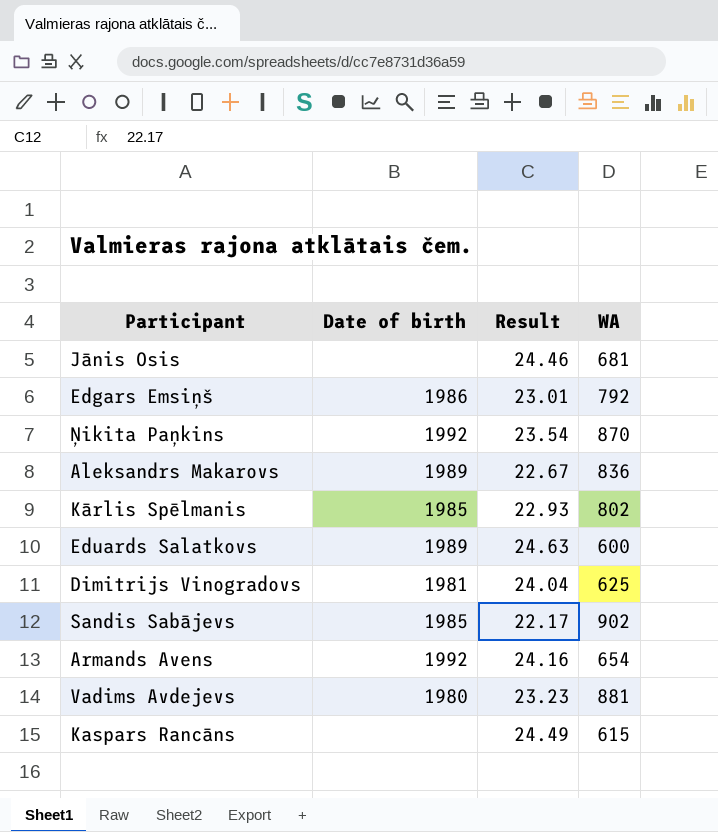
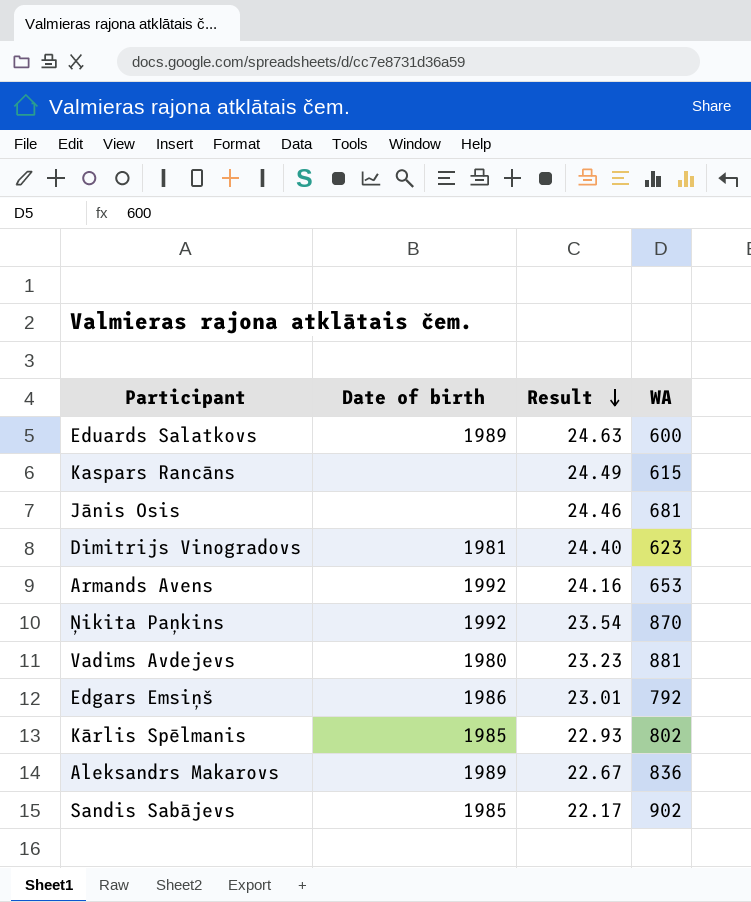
row order: none -> Result descending
Dimitrijs Vinogradovs | Result: 24.04 -> 24.40
Dimitrijs Vinogradovs | WA: 625 -> 623
Armands Avens | WA: 654 -> 653

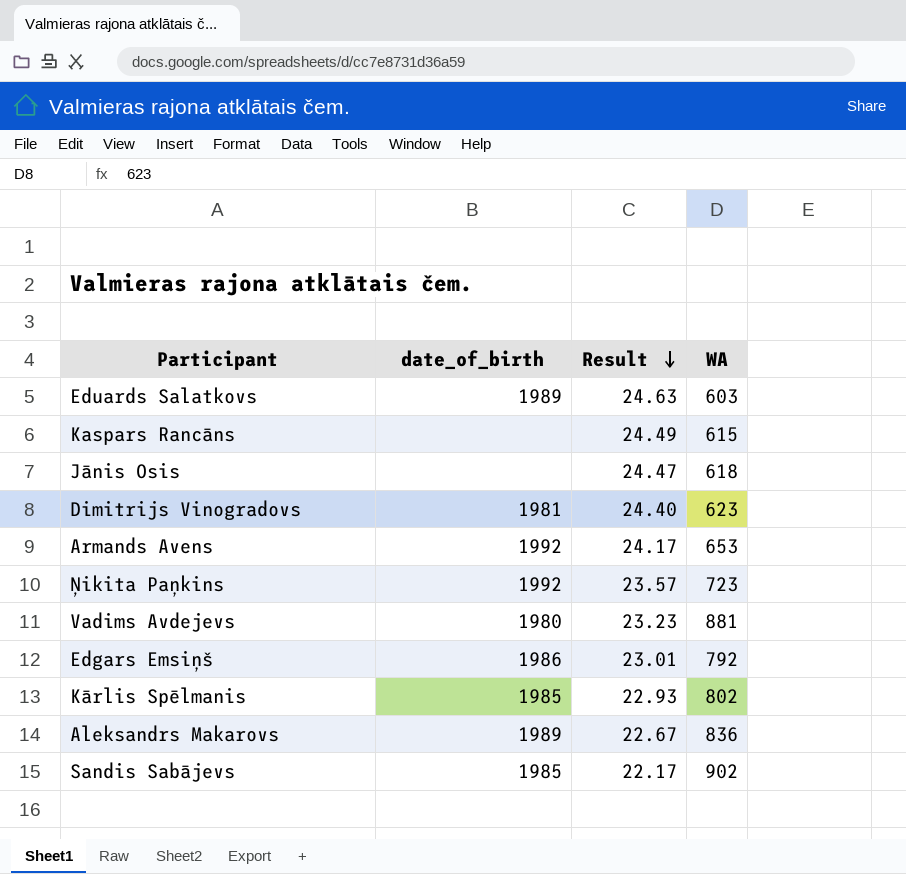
column name: Date of birth -> date_of_birth
Eduards Salatkovs | WA: 600 -> 603
Jānis Osis | Result: 24.46 -> 24.47
Jānis Osis | WA: 681 -> 618
Armands Avens | Result: 24.16 -> 24.17
Ņikita Paņkins | Result: 23.54 -> 23.57
Ņikita Paņkins | WA: 870 -> 723

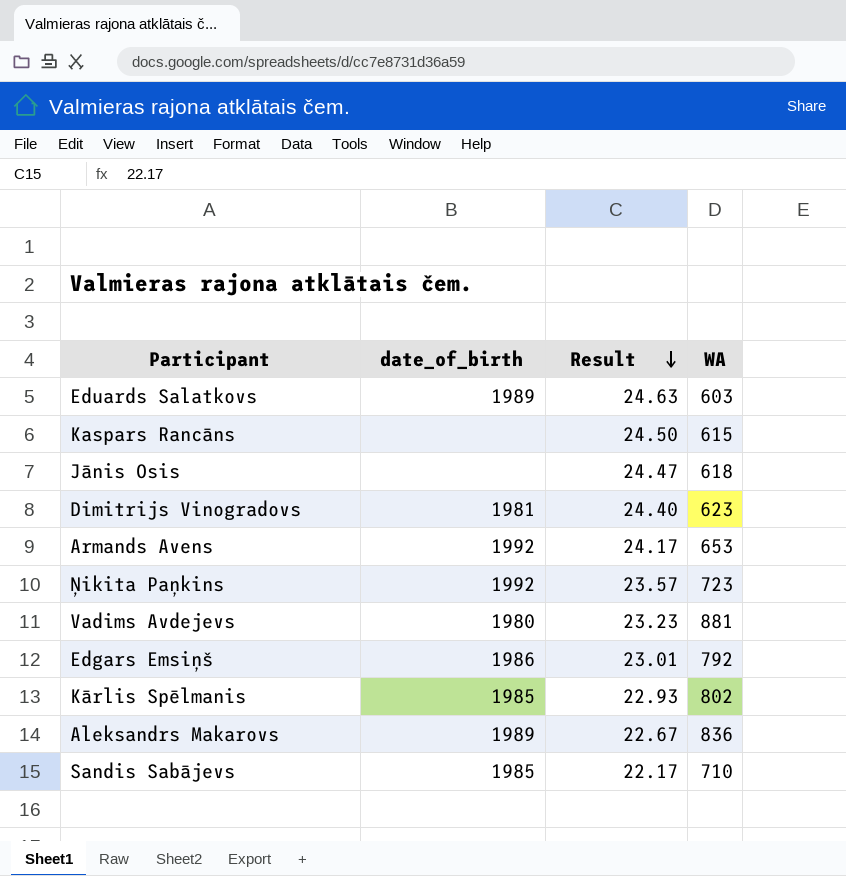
Kaspars Rancāns | Result: 24.49 -> 24.50
Sandis Sabājevs | WA: 902 -> 710

